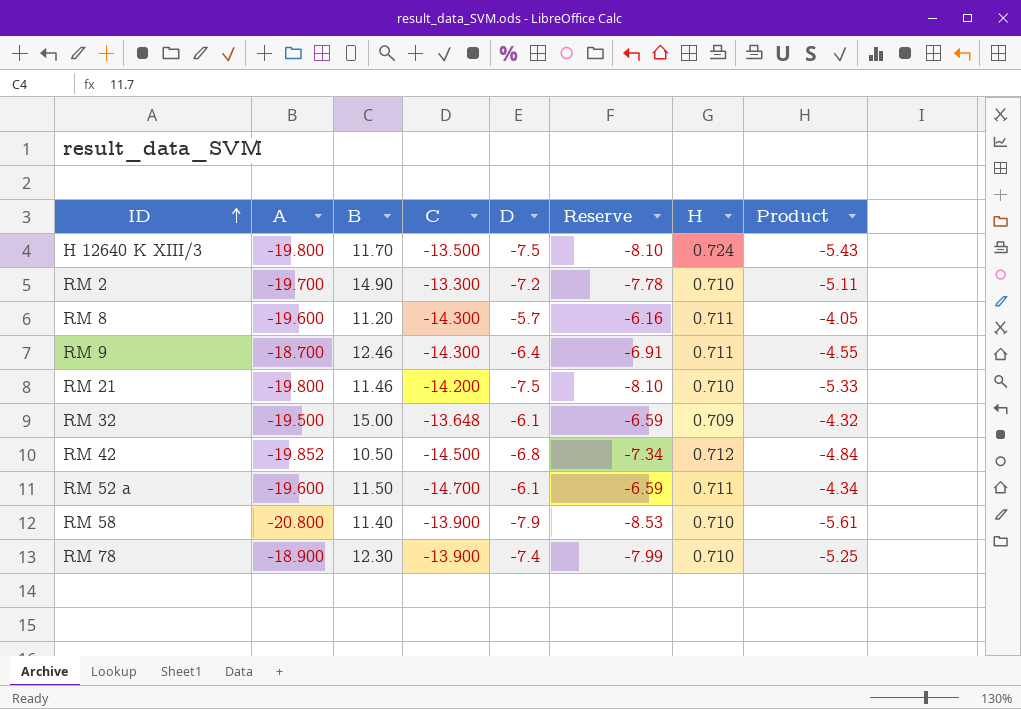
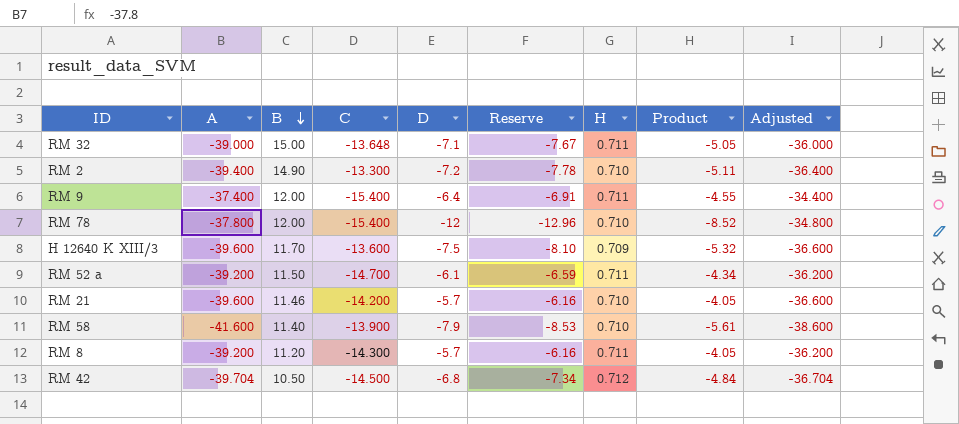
row order: ID ascending -> B descending
column Adjusted | formula: none -> [A] + 3
RM 32 | A: -19.500 -> -39.000
RM 32 | D: -6.1 -> -7.1
RM 32 | Reserve: -6.59 -> -7.67
RM 32 | H: 0.709 -> 0.711
RM 32 | Product: -4.32 -> -5.05
RM 2 | A: -19.700 -> -39.400
RM 9 | A: -18.700 -> -37.400
RM 9 | B: 12.46 -> 12.00
RM 9 | C: -14.300 -> -15.400
RM 78 | A: -18.900 -> -37.800
RM 78 | B: 12.30 -> 12.00
RM 78 | C: -13.900 -> -15.400
RM 78 | D: -7.4 -> -12
RM 78 | Reserve: -7.99 -> -12.96
RM 78 | Product: -5.25 -> -8.52
H 12640 K XIII/3 | A: -19.800 -> -39.600
H 12640 K XIII/3 | C: -13.500 -> -13.600
H 12640 K XIII/3 | H: 0.724 -> 0.709
H 12640 K XIII/3 | Product: -5.43 -> -5.32
RM 52 a | A: -19.600 -> -39.200
RM 21 | A: -19.800 -> -39.600
RM 21 | D: -7.5 -> -5.7
RM 21 | Reserve: -8.10 -> -6.16
RM 21 | Product: -5.33 -> -4.05
RM 58 | A: -20.800 -> -41.600
RM 8 | A: -19.600 -> -39.200
RM 42 | A: -19.852 -> -39.704

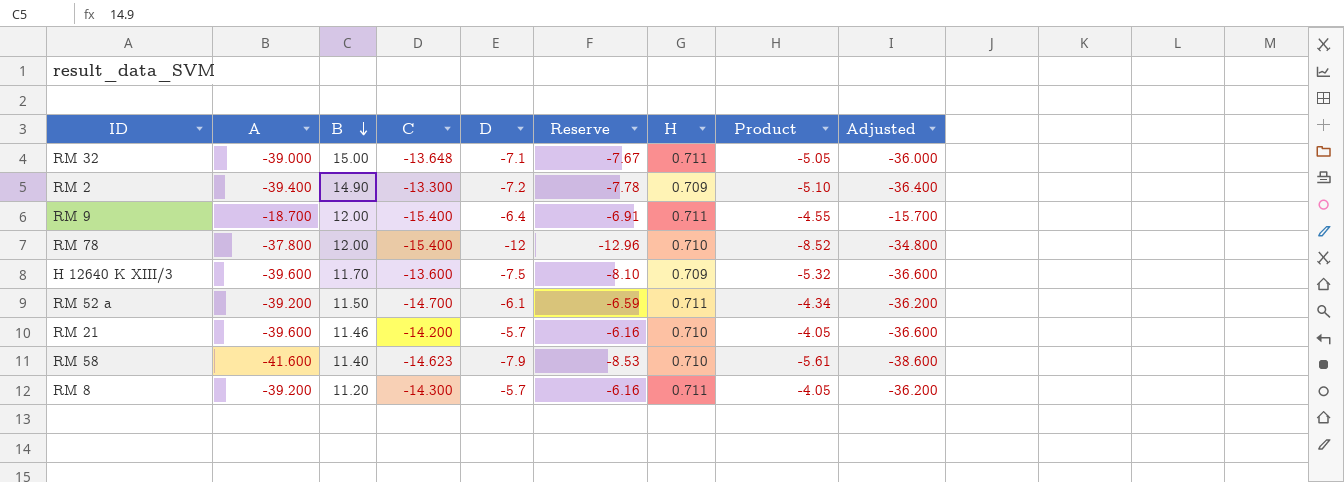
row RM 42: -39.704 | 10.50 | -14.500 | -6.8 | -7.34 | 0.712 | -4.84 | -36.704 -> none
RM 2 | H: 0.710 -> 0.709
RM 2 | Product: -5.11 -> -5.10
RM 9 | A: -37.400 -> -18.700
RM 9 | Adjusted: -34.400 -> -15.700
RM 58 | C: -13.900 -> -14.623

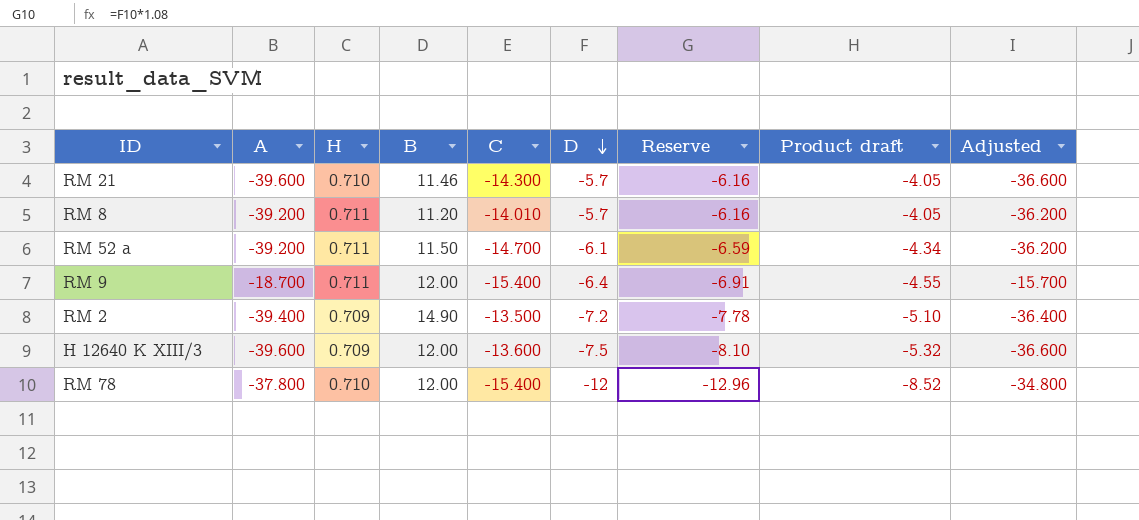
row order: B descending -> D descending
column H | position: 7 -> 3
column name: Product -> Product draft
row RM 32: -39.000 | 15.00 | -13.648 | -7.1 | -7.67 | 0.711 | -5.05 | -36.000 -> none
row RM 58: -41.600 | 11.40 | -14.623 | -7.9 | -8.53 | 0.710 | -5.61 | -38.600 -> none
RM 21 | C: -14.200 -> -14.300
RM 8 | C: -14.300 -> -14.010
RM 2 | C: -13.300 -> -13.500
H 12640 K XIII/3 | B: 11.70 -> 12.00

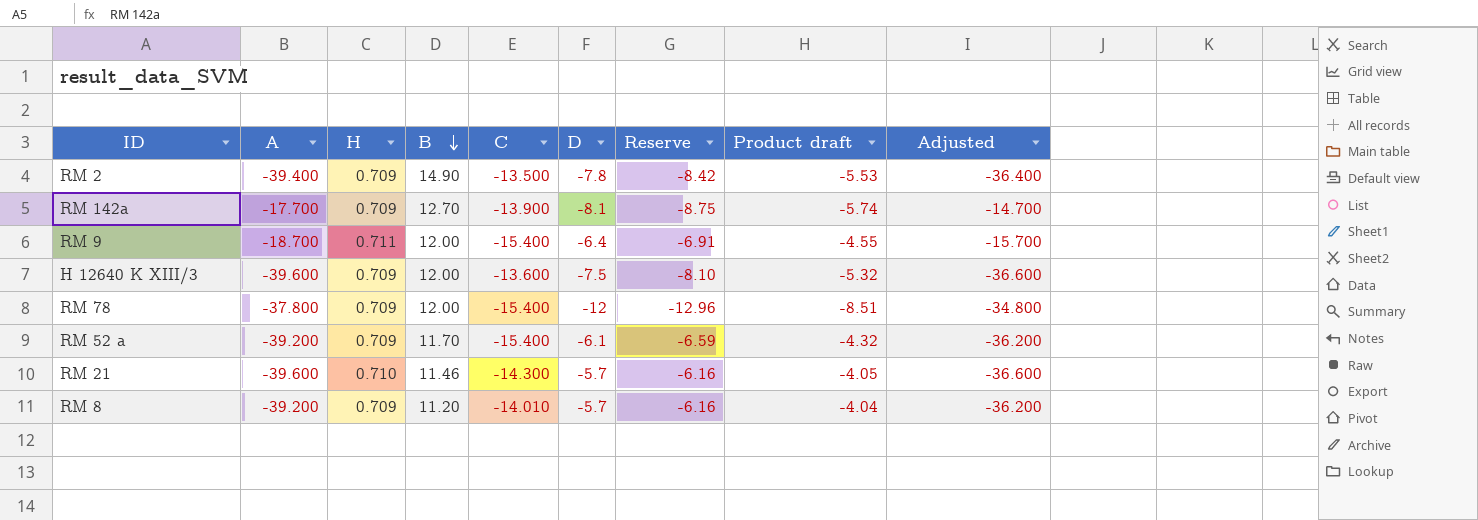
row order: D descending -> B descending
RM 2 | D: -7.2 -> -7.8
RM 2 | Reserve: -7.78 -> -8.42
RM 2 | Product draft: -5.10 -> -5.53
row RM 142a: none -> -17.700 | 0.709 | 12.70 | -13.900 | -8.1 | -8.75 | -5.74 | -14.700
RM 78 | H: 0.710 -> 0.709
RM 78 | Product draft: -8.52 -> -8.51
RM 52 a | H: 0.711 -> 0.709
RM 52 a | B: 11.50 -> 11.70
RM 52 a | C: -14.700 -> -15.400
RM 52 a | Product draft: -4.34 -> -4.32
RM 8 | H: 0.711 -> 0.709
RM 8 | Product draft: -4.05 -> -4.04

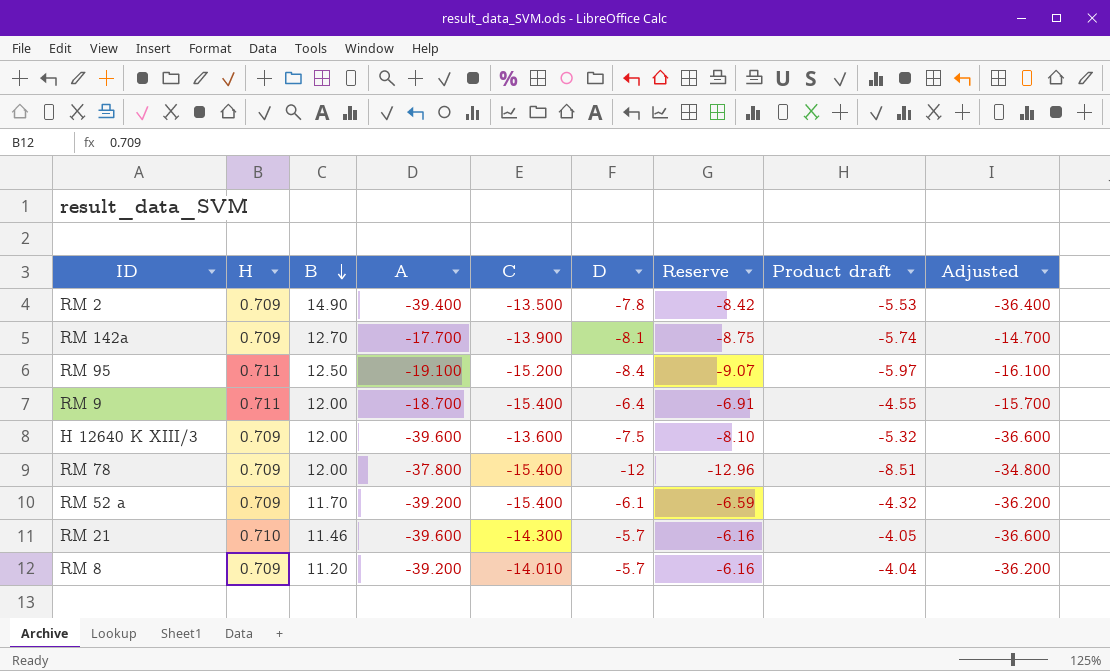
column A | position: 2 -> 4
row RM 95: none -> 0.711 | 12.50 | -19.100 | -15.200 | -8.4 | -9.07 | -5.97 | -16.100

